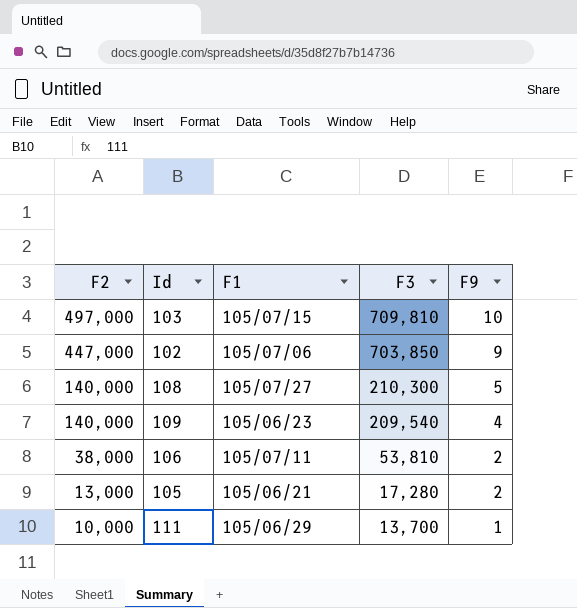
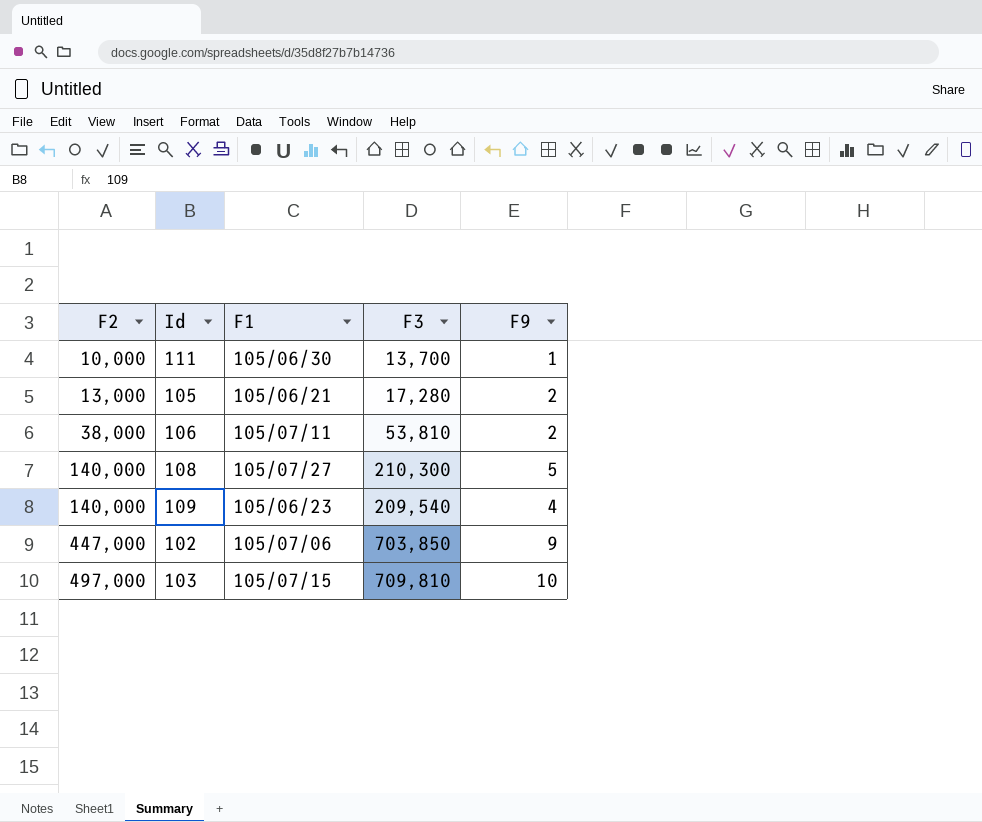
row order: F2 descending -> F2 ascending
111 | F1: 105/06/29 -> 105/06/30

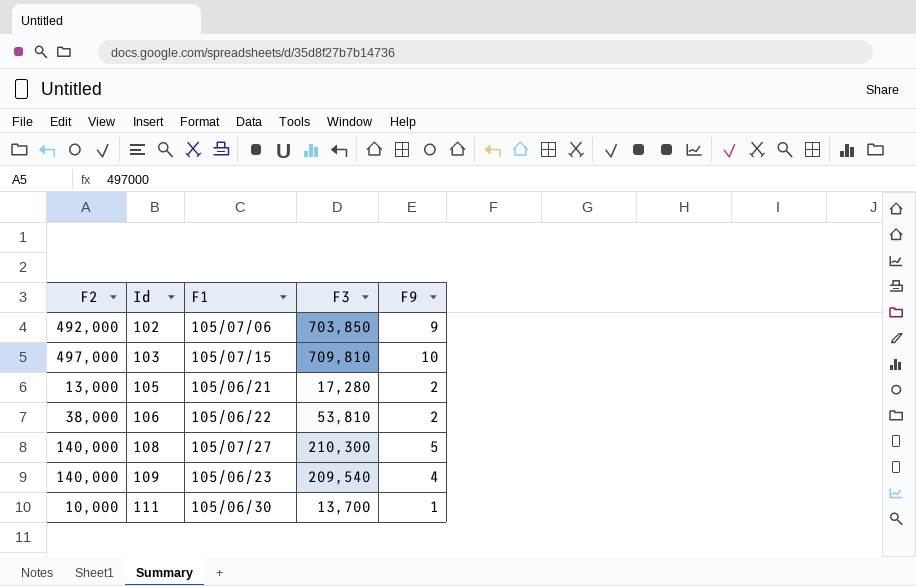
row order: F2 ascending -> Id ascending
102 | F2: 447,000 -> 492,000
106 | F1: 105/07/11 -> 105/06/22

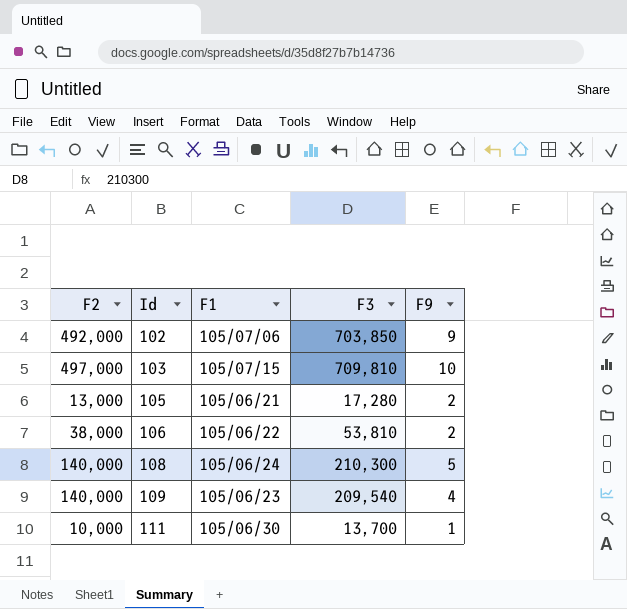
108 | F1: 105/07/27 -> 105/06/24

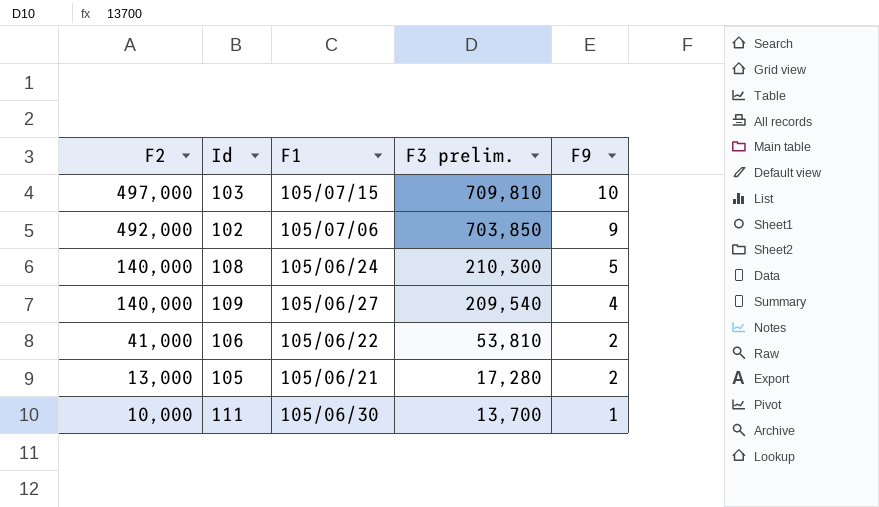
row order: Id ascending -> F2 descending
column name: F3 -> F3 prelim.
109 | F1: 105/06/23 -> 105/06/27
106 | F2: 38,000 -> 41,000

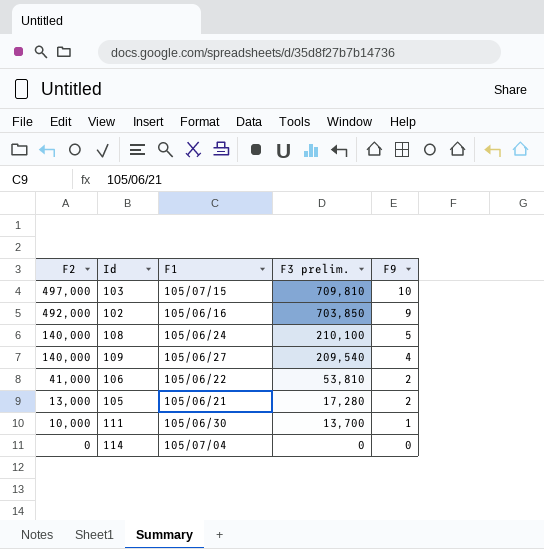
102 | F1: 105/07/06 -> 105/06/16
108 | F3 prelim.: 210,300 -> 210,100
row 114: none -> 0 | 105/07/04 | 0 | 0

